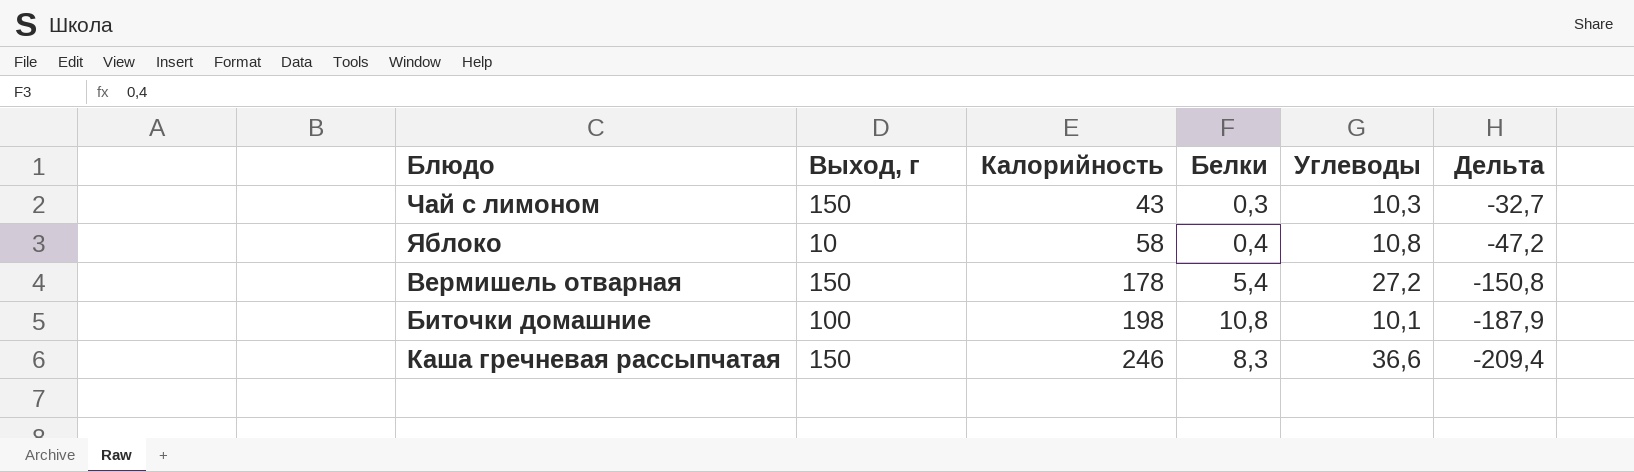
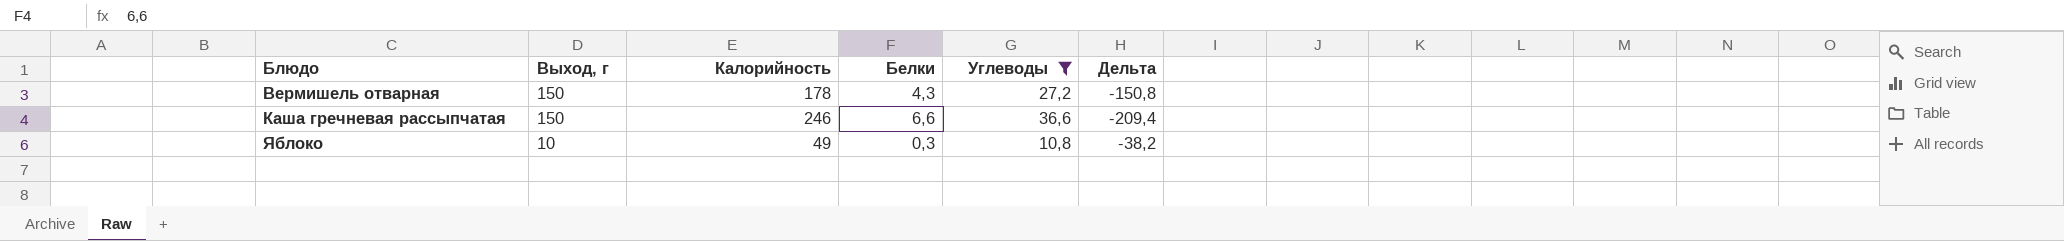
filter: none -> Углеводы >= 10,8
row order: Калорийность ascending -> Блюдо ascending
Вермишель отварная | Белки: 5,4 -> 4,3
Каша гречневая рассыпчатая | Белки: 8,3 -> 6,6
Яблоко | Калорийность: 58 -> 49
Яблоко | Белки: 0,4 -> 0,3
Яблоко | Дельта: -47,2 -> -38,2

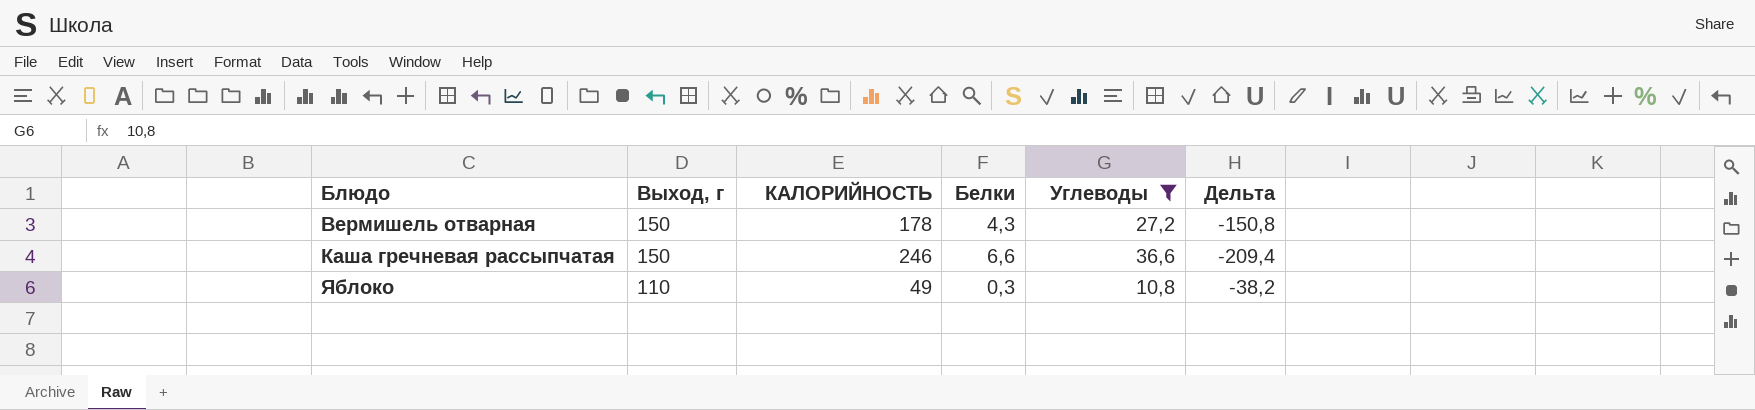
column name: Калорийность -> КАЛОРИЙНОСТЬ
Яблоко | Выход, г: 10 -> 110

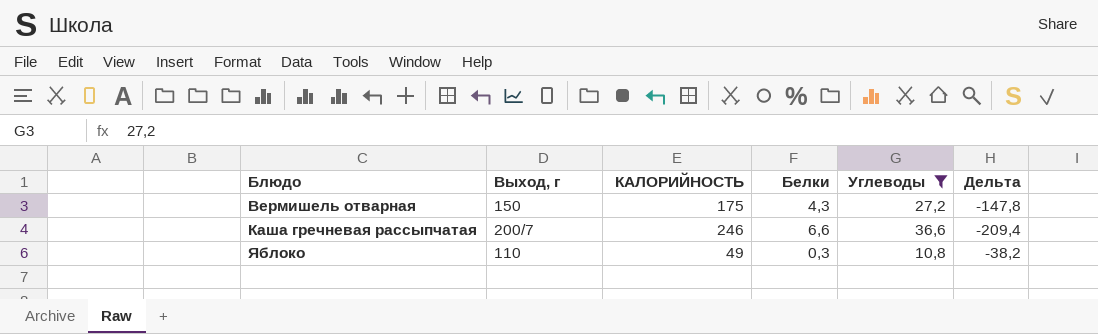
Вермишель отварная | КАЛОРИЙНОСТЬ: 178 -> 175
Вермишель отварная | Дельта: -150,8 -> -147,8
Каша гречневая рассыпчатая | Выход, г: 150 -> 200/7

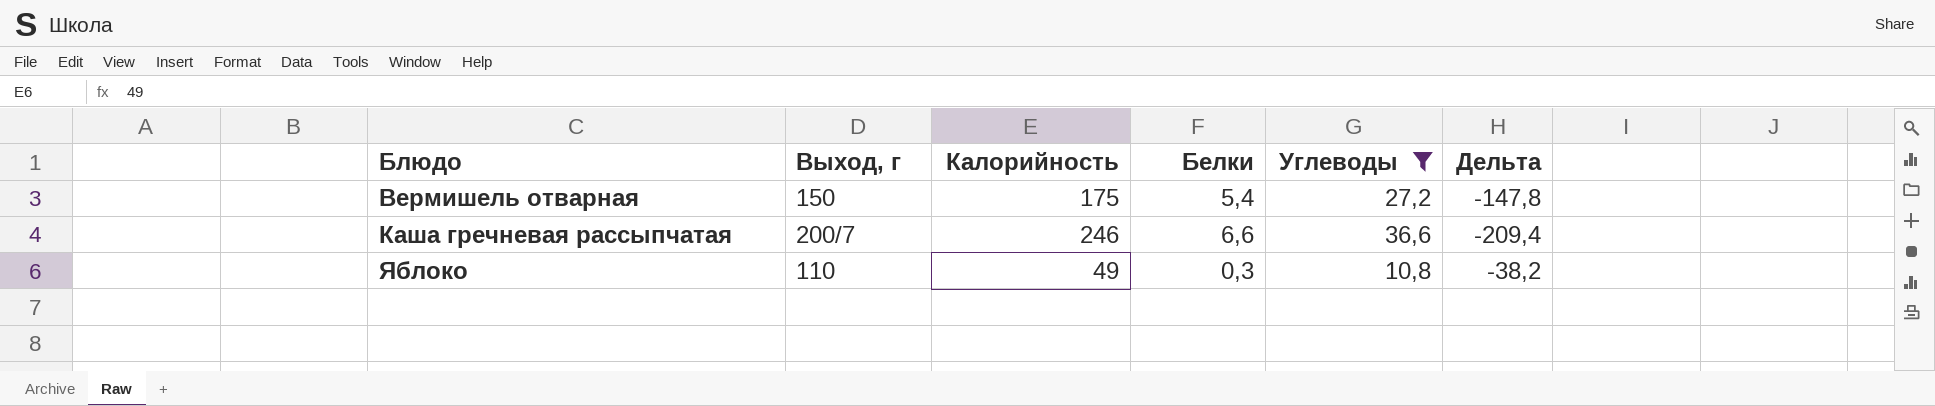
column name: КАЛОРИЙНОСТЬ -> Калорийность
Вермишель отварная | Белки: 4,3 -> 5,4

